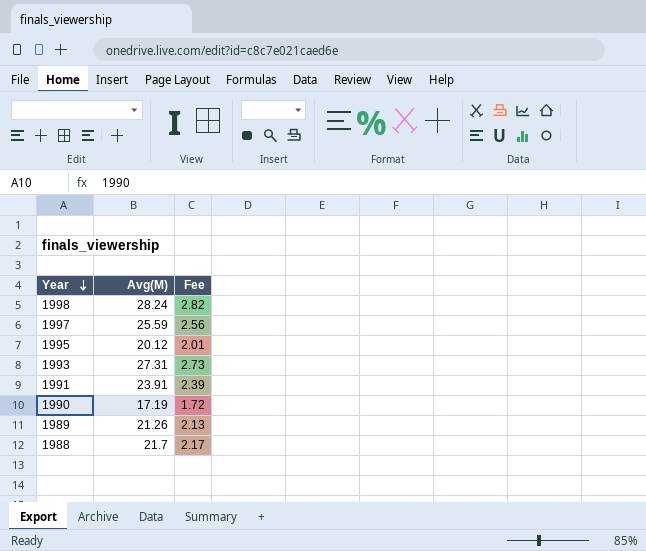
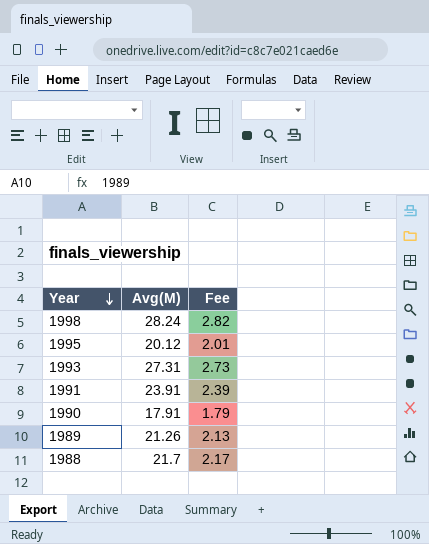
row 1997: 25.59 | 2.56 -> none
1990 | Avg(M): 17.19 -> 17.91
1990 | Fee: 1.72 -> 1.79

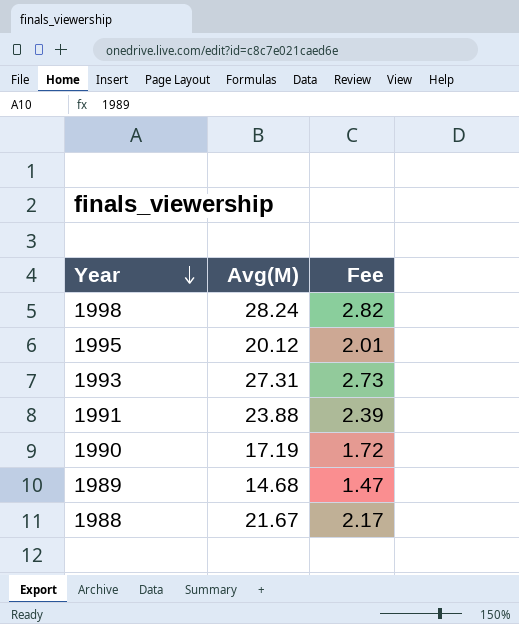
1991 | Avg(M): 23.91 -> 23.88
1990 | Avg(M): 17.91 -> 17.19
1990 | Fee: 1.79 -> 1.72
1989 | Avg(M): 21.26 -> 14.68
1989 | Fee: 2.13 -> 1.47
1988 | Avg(M): 21.7 -> 21.67

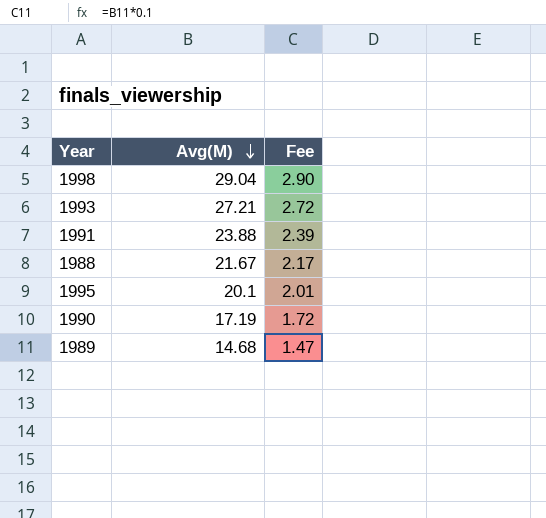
row order: Year descending -> Avg(M) descending
1998 | Avg(M): 28.24 -> 29.04
1998 | Fee: 2.82 -> 2.90
1993 | Avg(M): 27.31 -> 27.21
1993 | Fee: 2.73 -> 2.72
1995 | Avg(M): 20.12 -> 20.1

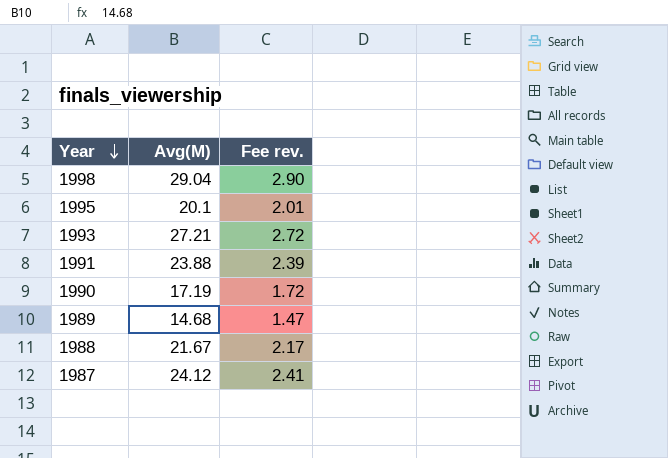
row order: Avg(M) descending -> Year descending
column name: Fee -> Fee rev.
row 1987: none -> 24.12 | 2.41

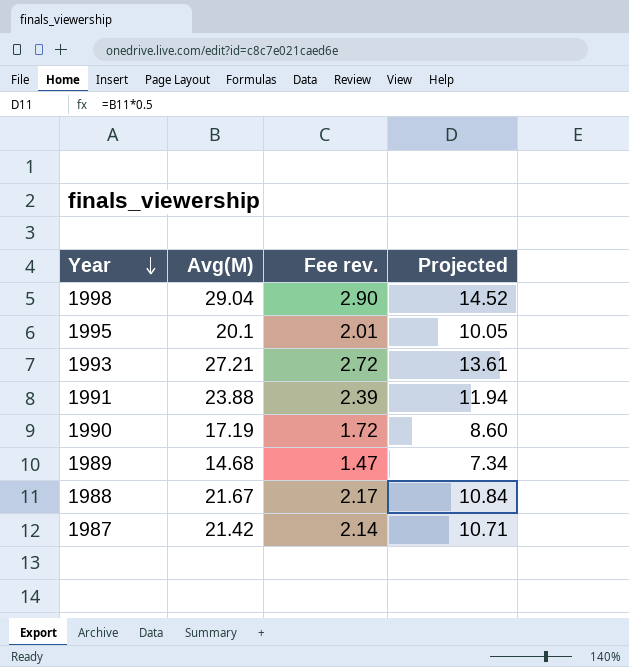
column Projected | formula: none -> [Avg(M)] * 0.5
1987 | Avg(M): 24.12 -> 21.42
1987 | Fee rev.: 2.41 -> 2.14

